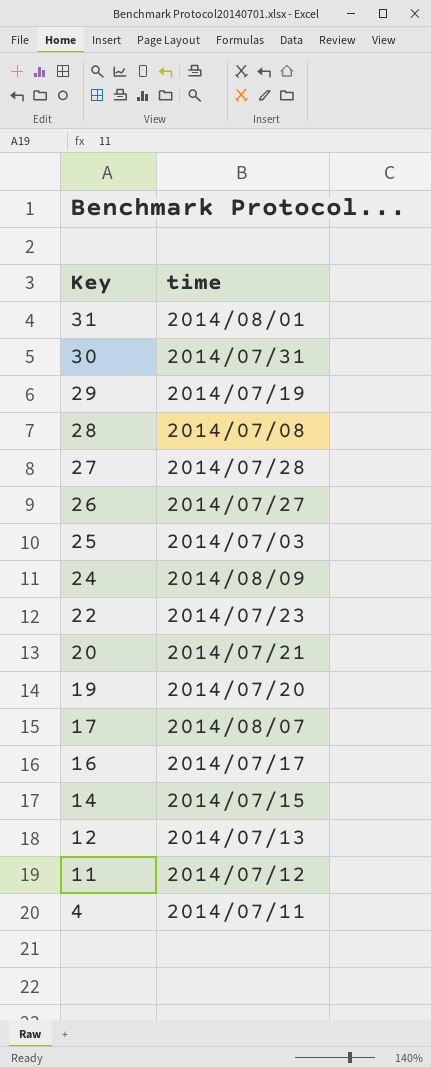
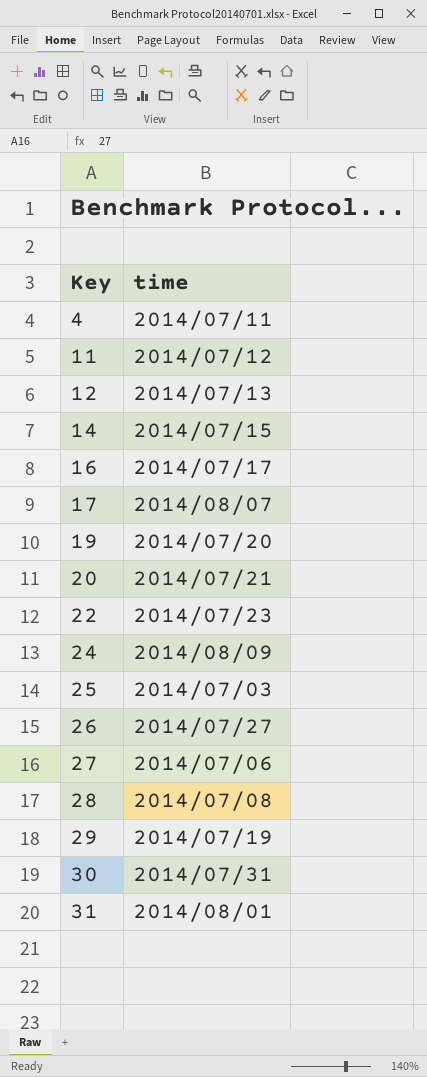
row order: Key descending -> Key ascending
27 | time: 2014/07/28 -> 2014/07/06

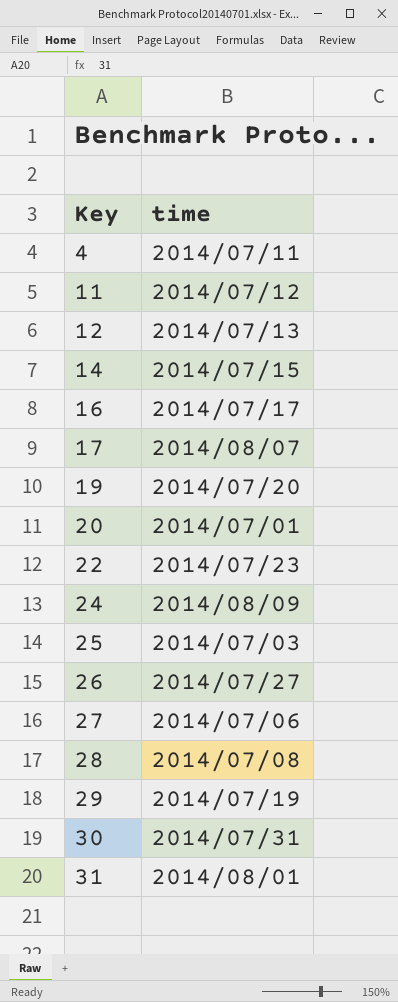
20 | time: 2014/07/21 -> 2014/07/01

